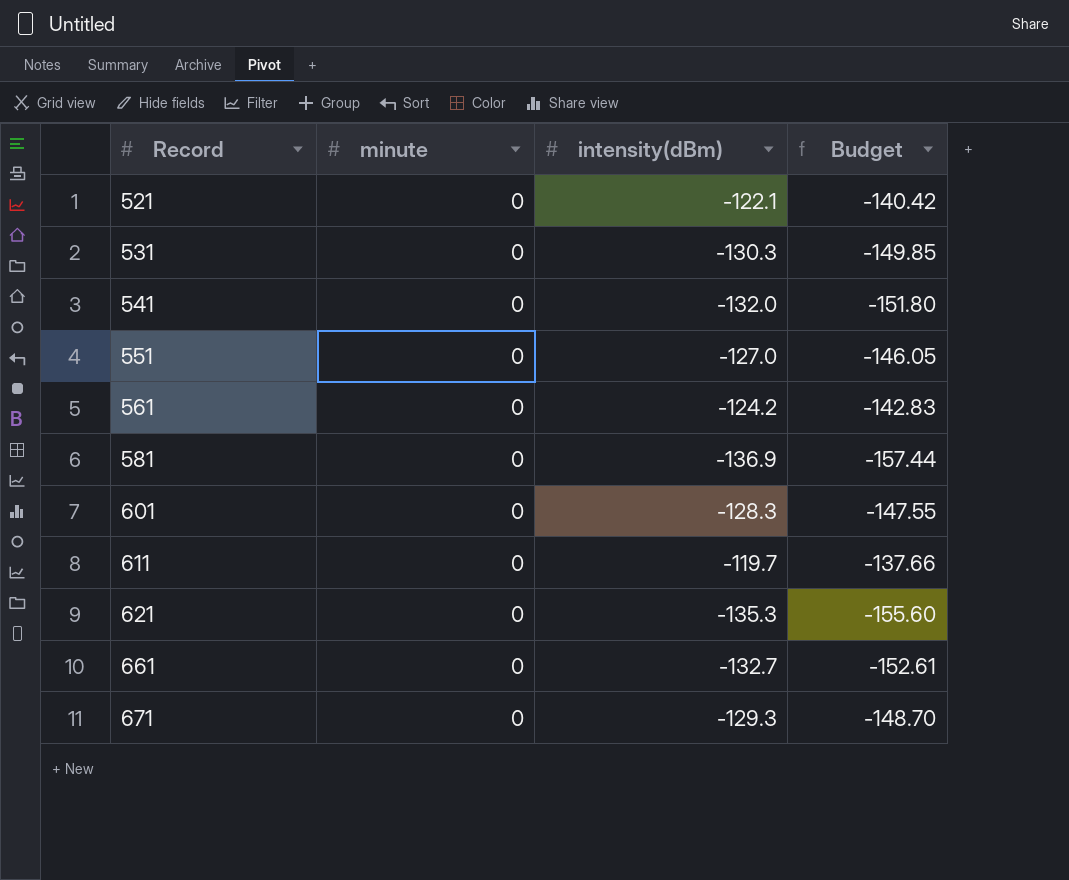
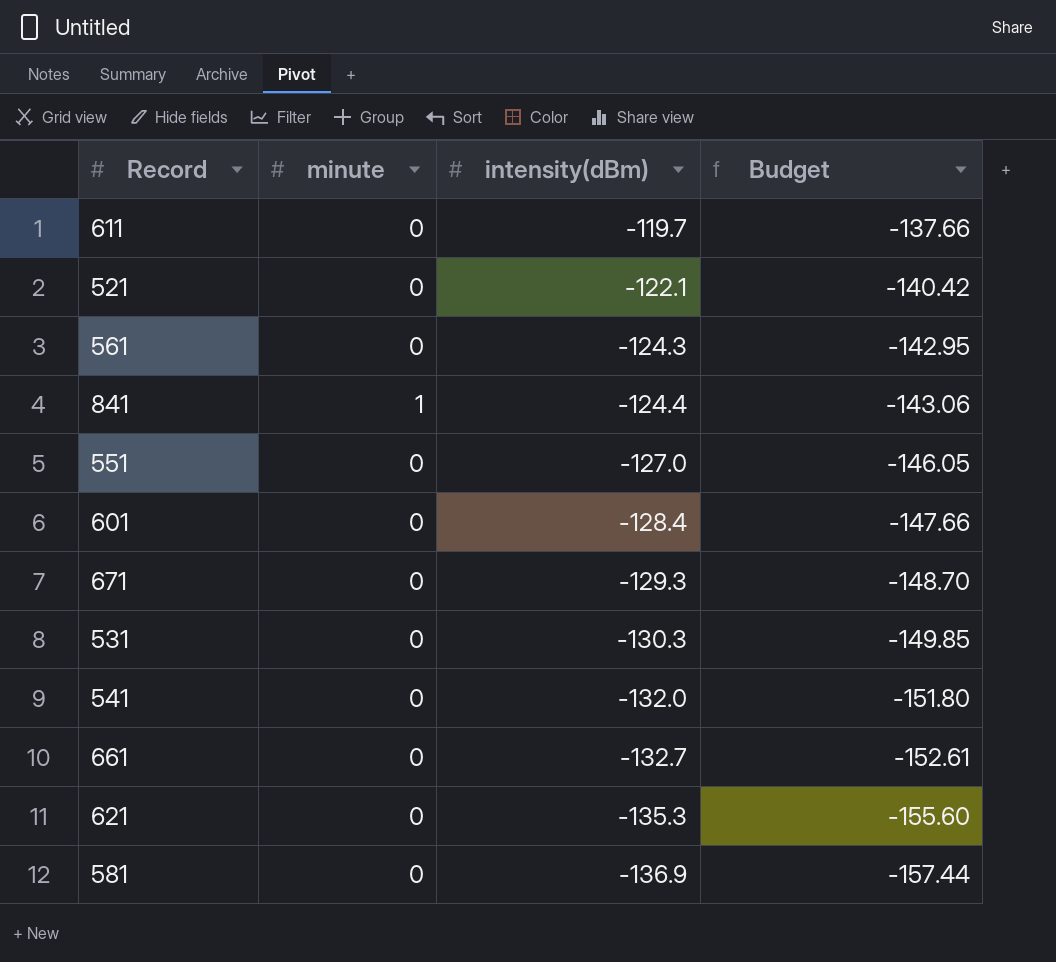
row order: Record ascending -> intensity(dBm) descending
561 | intensity(dBm): -124.2 -> -124.3
561 | Budget: -142.83 -> -142.95
row 841: none -> 1 | -124.4 | -143.06
601 | intensity(dBm): -128.3 -> -128.4
601 | Budget: -147.55 -> -147.66

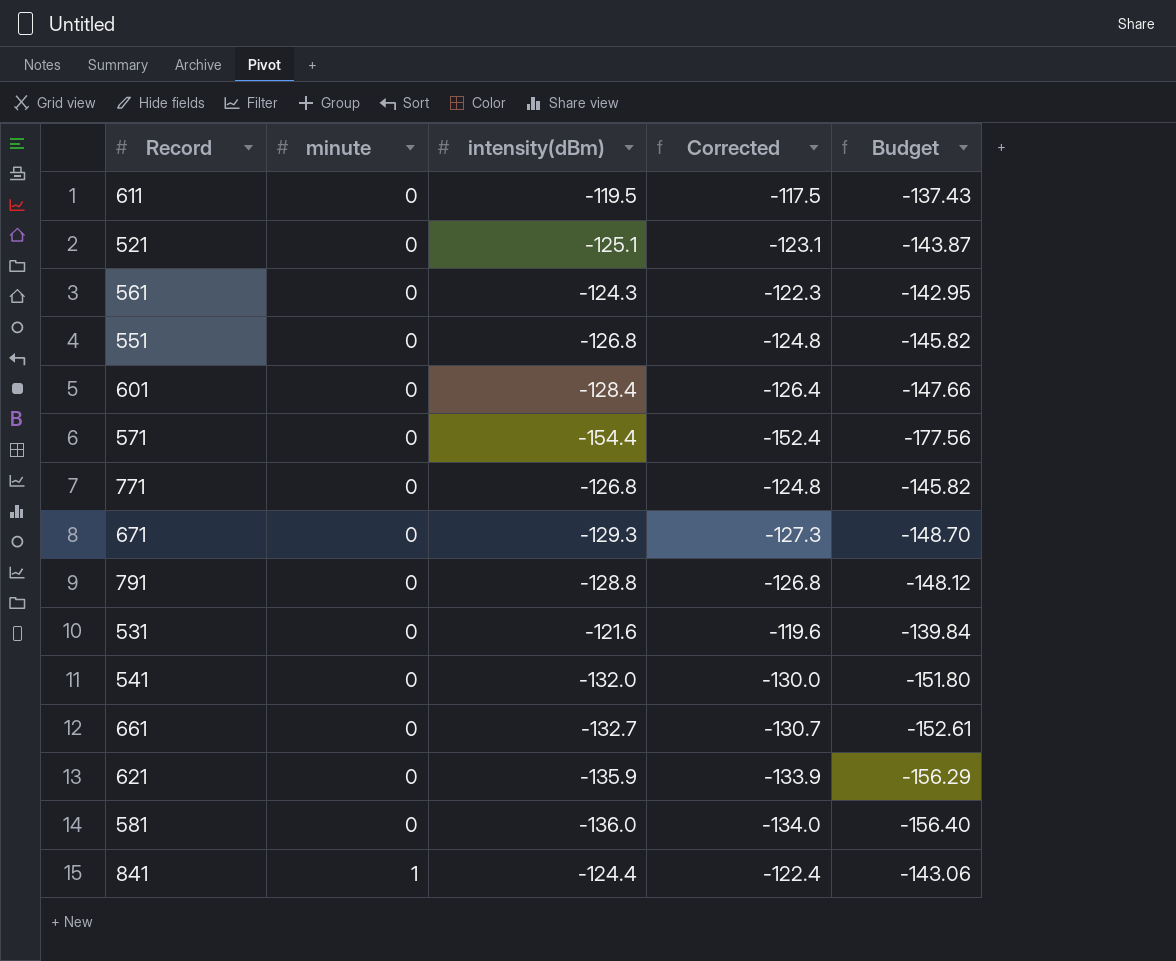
row order: intensity(dBm) descending -> minute ascending
column Corrected | formula: none -> [intensity(dBm)] + 2
611 | intensity(dBm): -119.7 -> -119.5
611 | Budget: -137.66 -> -137.43
521 | intensity(dBm): -122.1 -> -125.1
521 | Budget: -140.42 -> -143.87
551 | intensity(dBm): -127.0 -> -126.8
551 | Budget: -146.05 -> -145.82
row 571: none -> 0 | -154.4 | -152.4 | -177.56
row 771: none -> 0 | -126.8 | -124.8 | -145.82
row 791: none -> 0 | -128.8 | -126.8 | -148.12
531 | intensity(dBm): -130.3 -> -121.6
531 | Budget: -149.85 -> -139.84
621 | intensity(dBm): -135.3 -> -135.9
621 | Budget: -155.60 -> -156.29
581 | intensity(dBm): -136.9 -> -136.0
581 | Budget: -157.44 -> -156.40

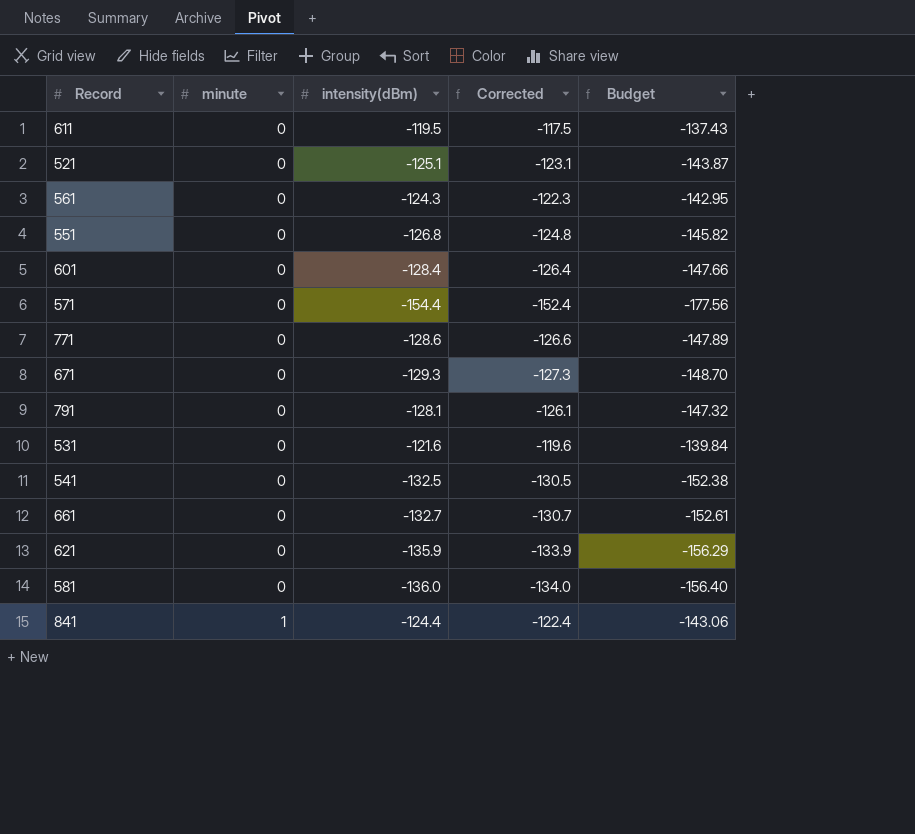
771 | intensity(dBm): -126.8 -> -128.6
771 | Corrected: -124.8 -> -126.6
771 | Budget: -145.82 -> -147.89
791 | intensity(dBm): -128.8 -> -128.1
791 | Corrected: -126.8 -> -126.1
791 | Budget: -148.12 -> -147.32
541 | intensity(dBm): -132.0 -> -132.5
541 | Corrected: -130.0 -> -130.5
541 | Budget: -151.80 -> -152.38

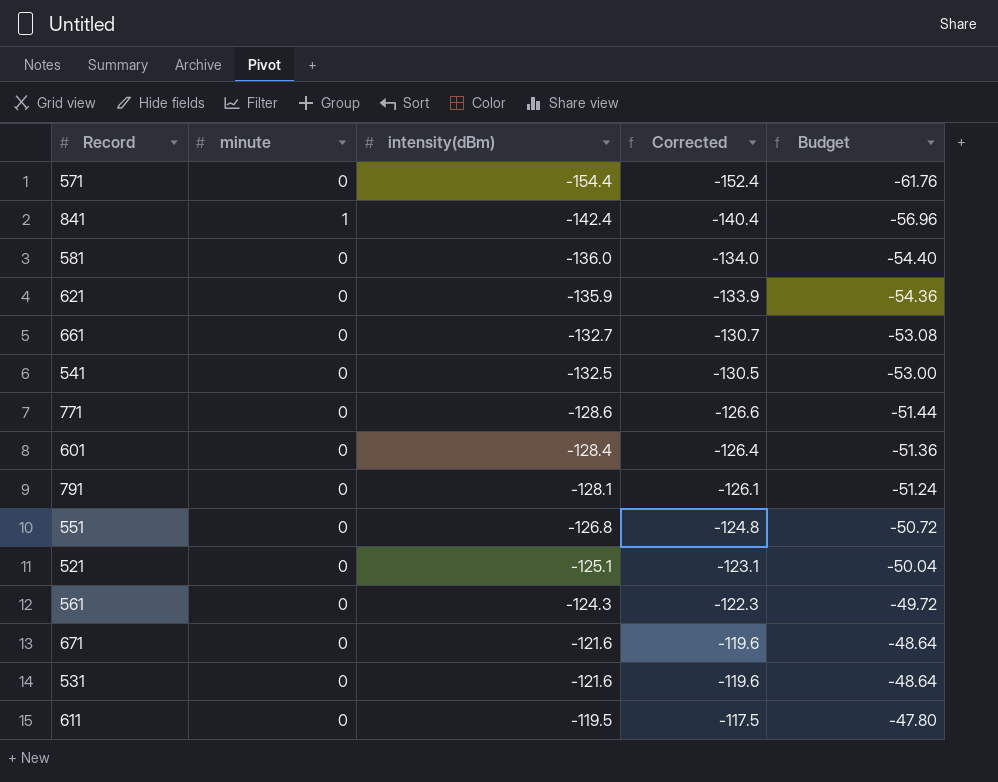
row order: minute ascending -> intensity(dBm) ascending
column Budget | formula: [intensity(dBm)] * 1.15 -> [intensity(dBm)] * 0.4
841 | intensity(dBm): -124.4 -> -142.4
841 | Corrected: -122.4 -> -140.4
671 | intensity(dBm): -129.3 -> -121.6
671 | Corrected: -127.3 -> -119.6

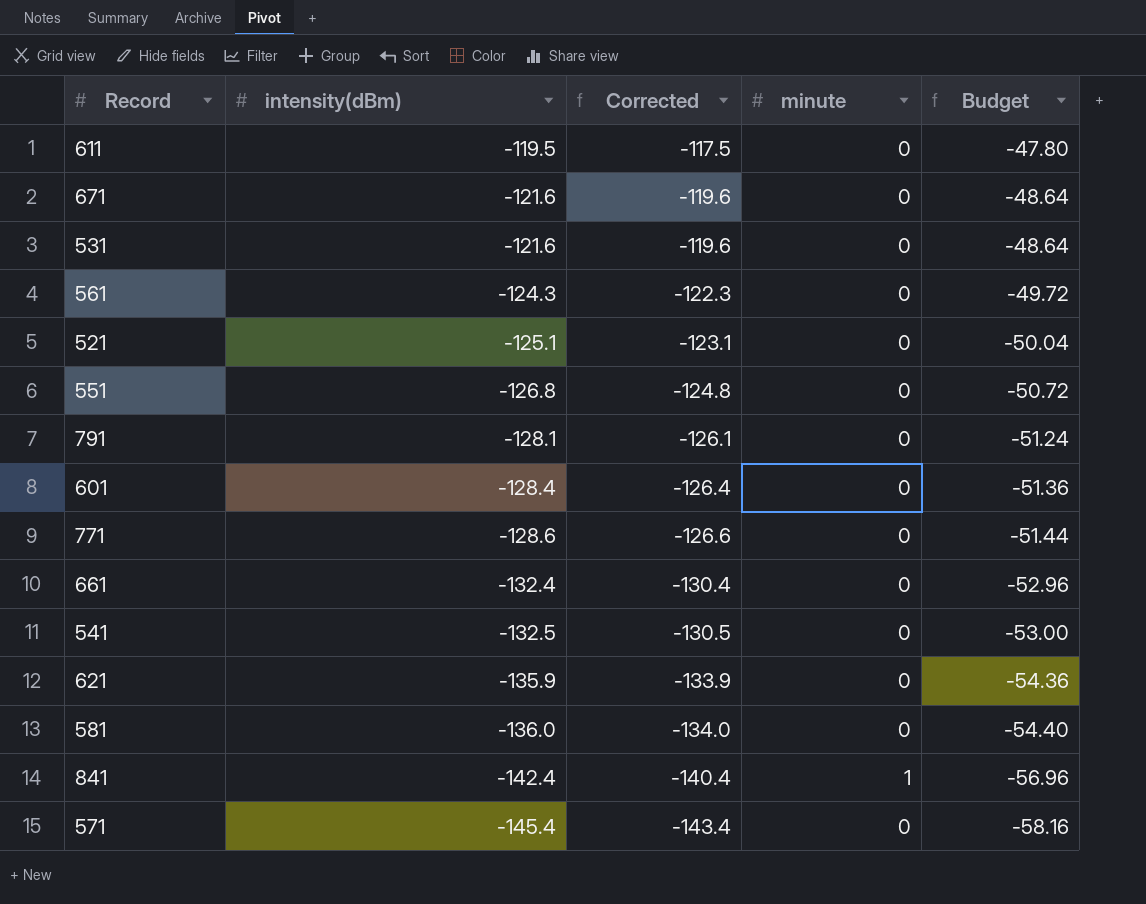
row order: intensity(dBm) ascending -> intensity(dBm) descending
column minute | position: 2 -> 4
661 | intensity(dBm): -132.7 -> -132.4
661 | Corrected: -130.7 -> -130.4
661 | Budget: -53.08 -> -52.96
571 | intensity(dBm): -154.4 -> -145.4
571 | Corrected: -152.4 -> -143.4
571 | Budget: -61.76 -> -58.16

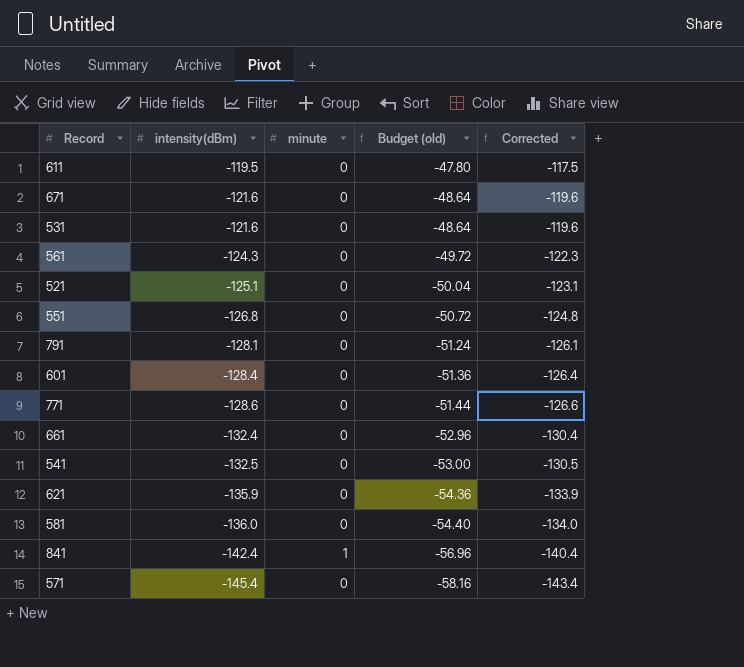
column name: Budget -> Budget (old)
column Corrected | position: 3 -> 5

